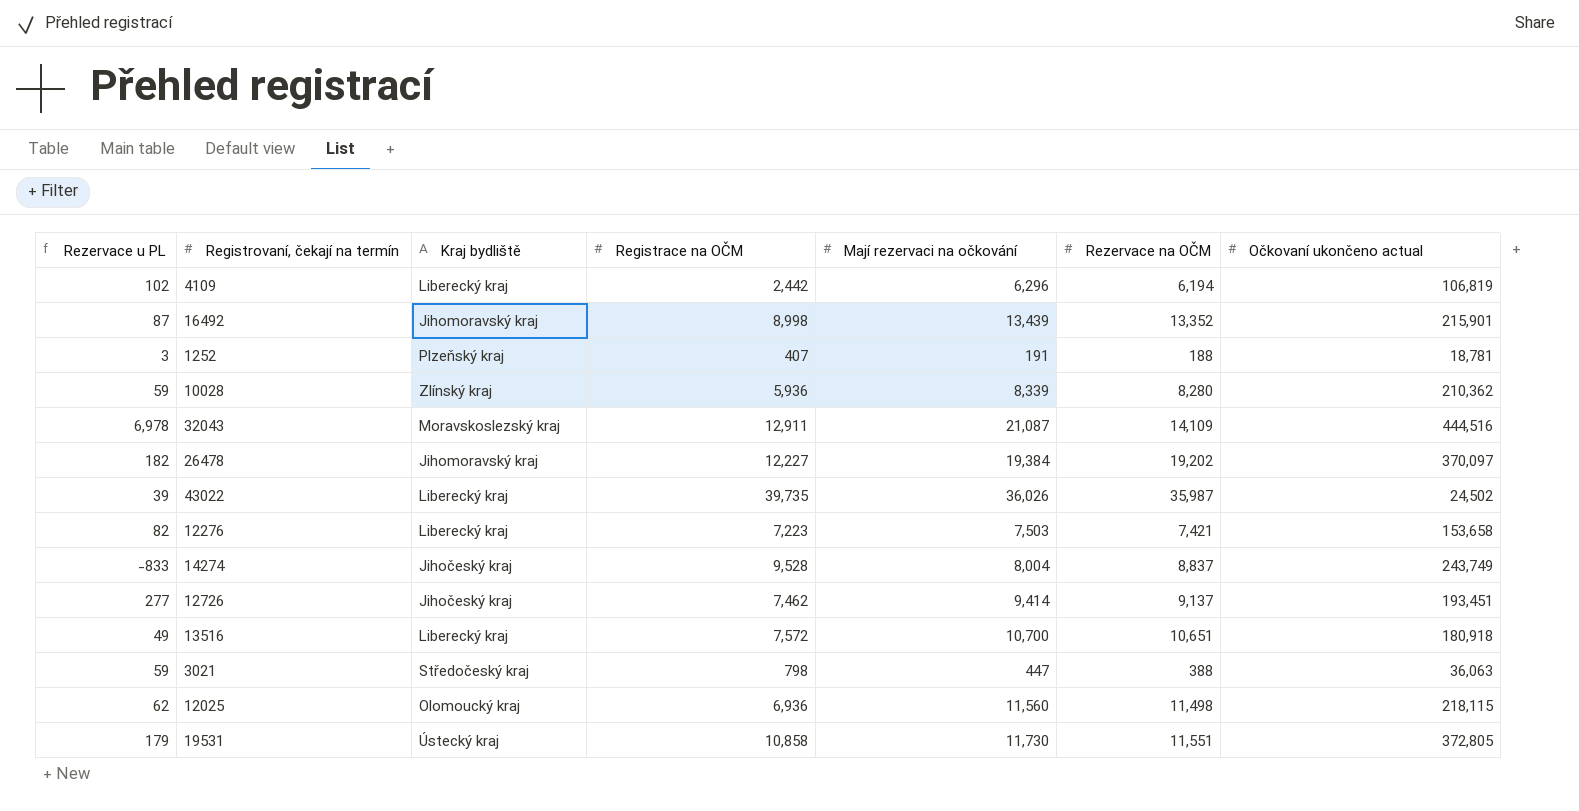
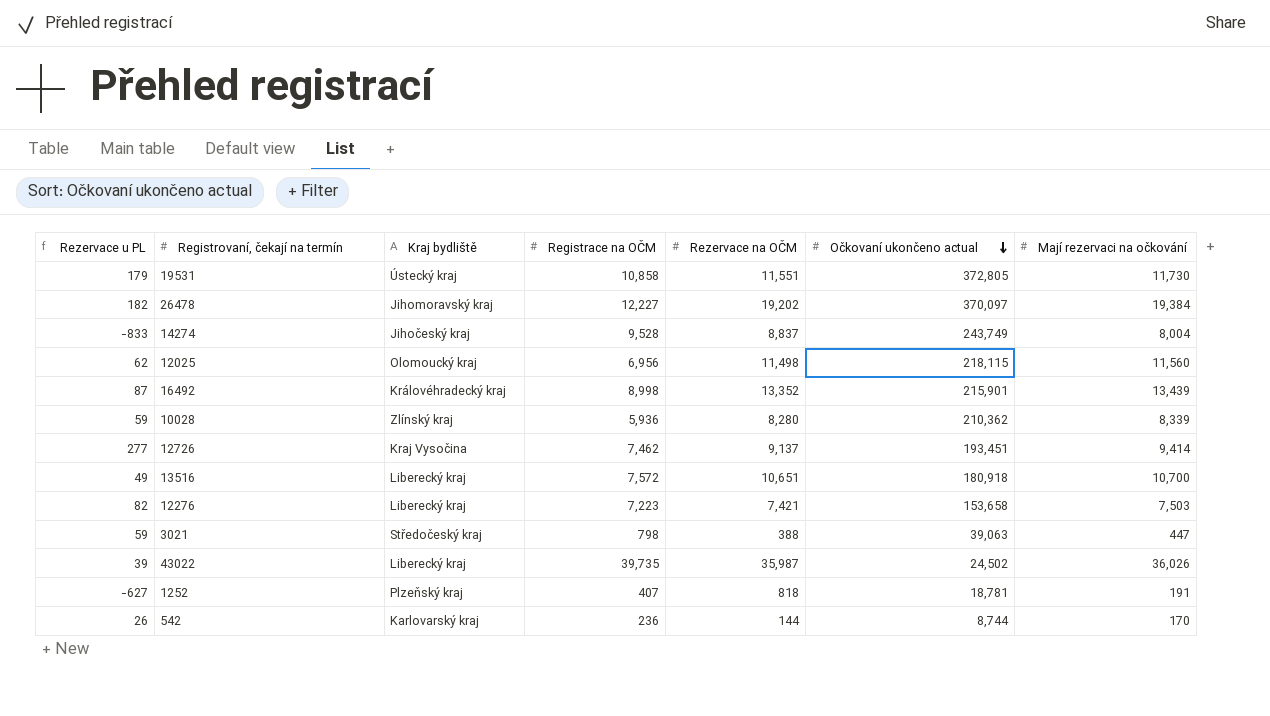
row order: none -> Očkovaní ukončeno actual descending
column Mají rezervaci na očkování | position: 5 -> 7
row 4109: 102 | Liberecký kraj | 2,442 | 6,296 | 6,194 | 106,819 -> none
row 32043: 6,978 | Moravskoslezský kraj | 12,911 | 21,087 | 14,109 | 444,516 -> none
12025 | Registrace na OČM: 6,936 -> 6,956
16492 | Kraj bydliště: Jihomoravský kraj -> Královéhradecký kraj
12726 | Kraj bydliště: Jihočeský kraj -> Kraj Vysočina
3021 | Očkovaní ukončeno actual: 36,063 -> 39,063
1252 | Rezervace u PL: 3 -> -627
1252 | Rezervace na OČM: 188 -> 818
row 542: none -> 26 | Karlovarský kraj | 236 | 144 | 8,744 | 170

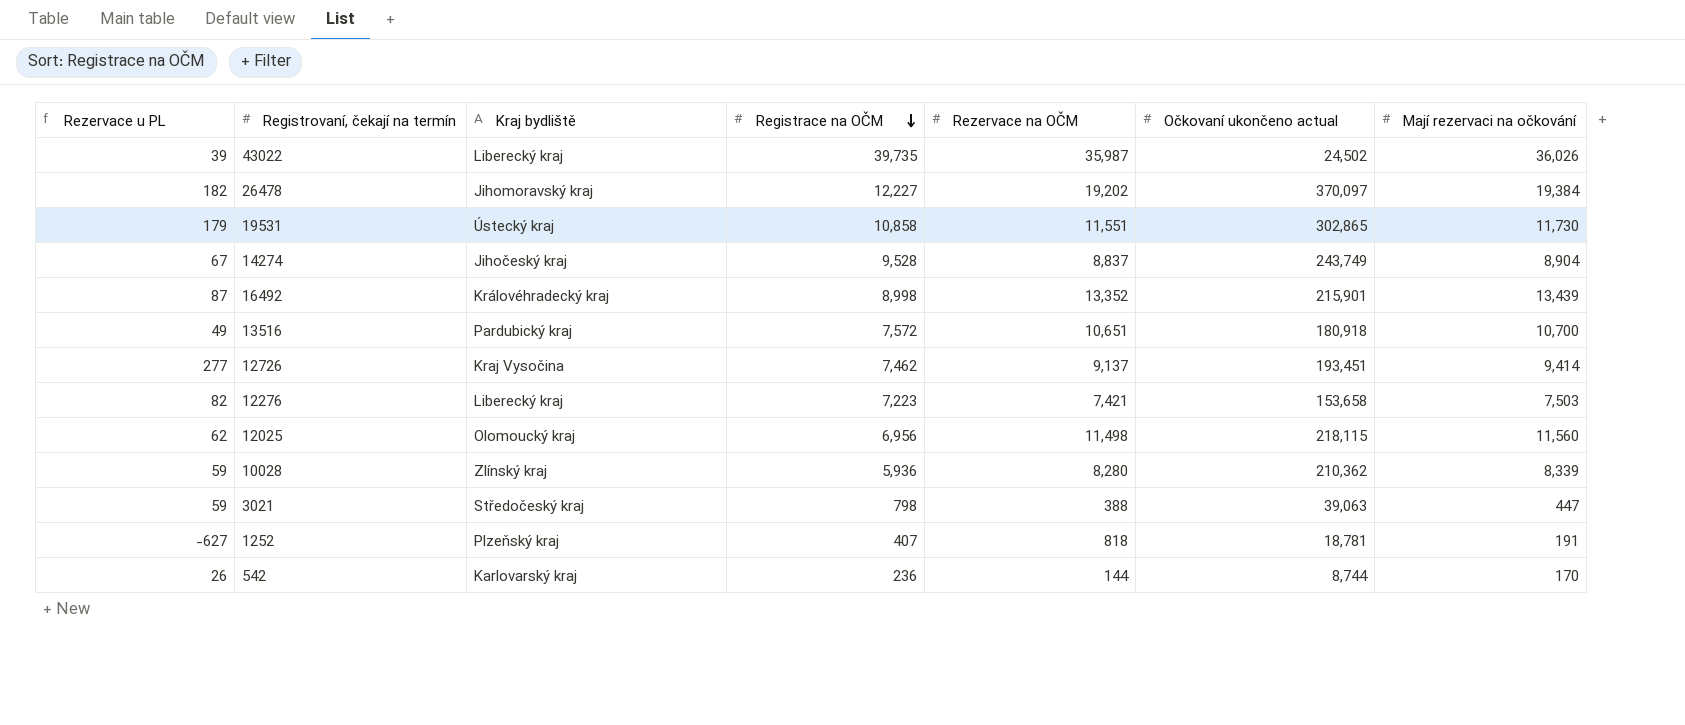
row order: Očkovaní ukončeno actual descending -> Registrace na OČM descending
19531 | Očkovaní ukončeno actual: 372,805 -> 302,865
14274 | Rezervace u PL: -833 -> 67
14274 | Mají rezervaci na očkování: 8,004 -> 8,904
13516 | Kraj bydliště: Liberecký kraj -> Pardubický kraj

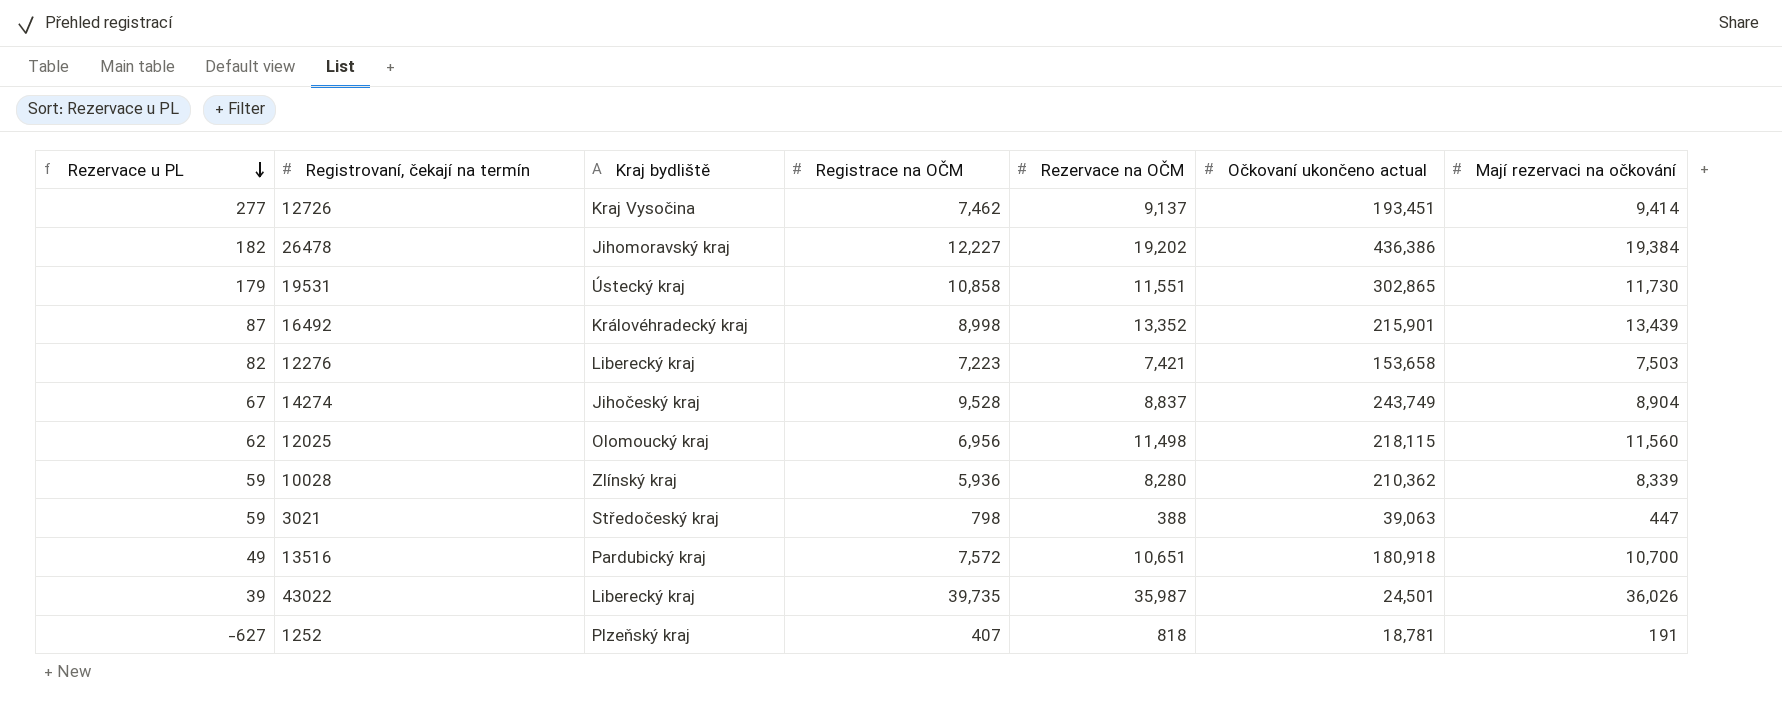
row order: Registrace na OČM descending -> Rezervace u PL descending
row 542: 26 | Karlovarský kraj | 236 | 144 | 8,744 | 170 -> none
26478 | Očkovaní ukončeno actual: 370,097 -> 436,386
43022 | Očkovaní ukončeno actual: 24,502 -> 24,501

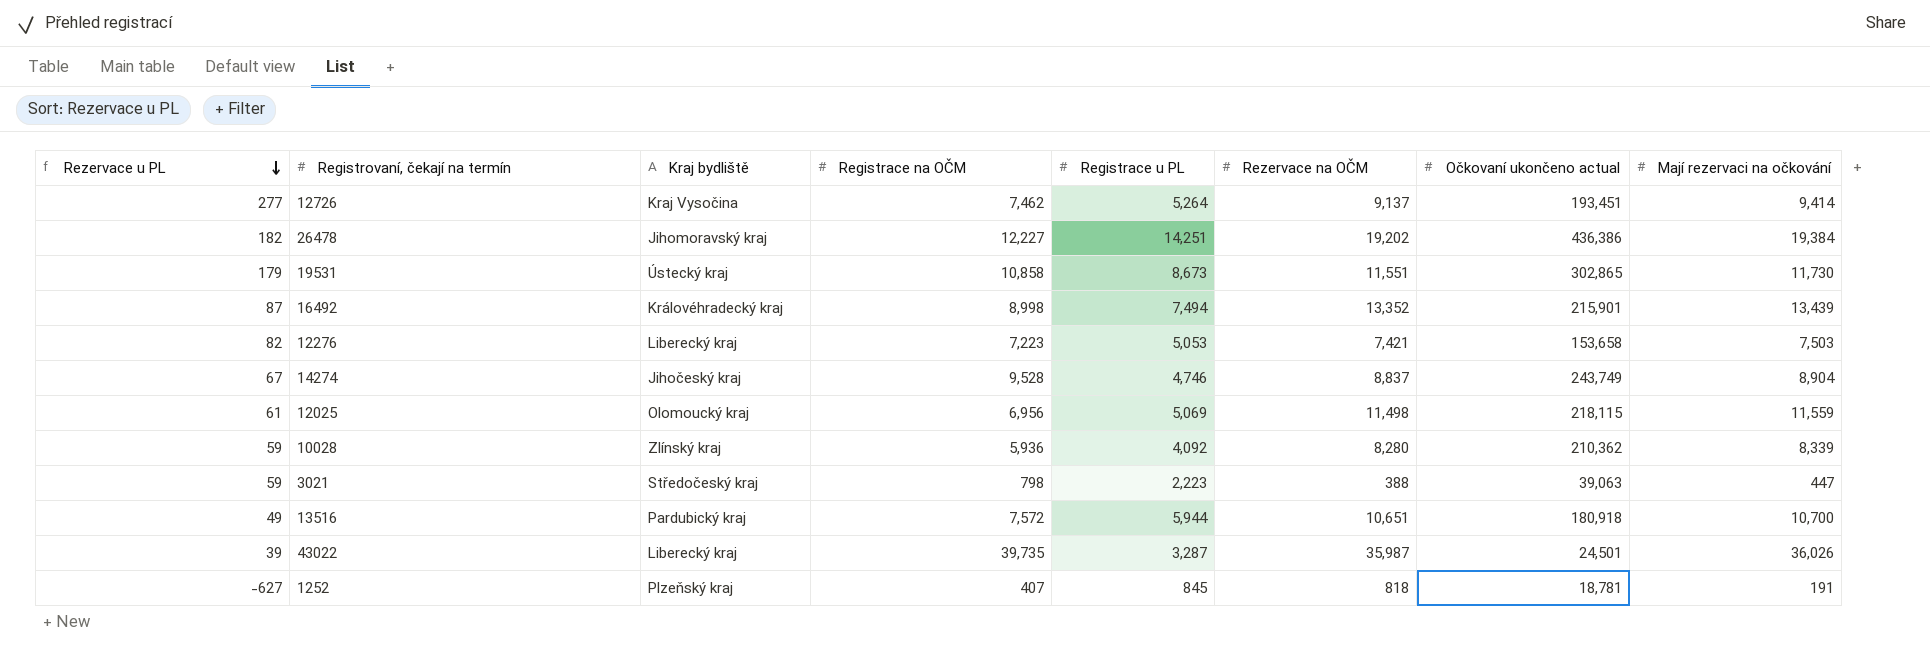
column Registrace u PL | position: none -> 5
12025 | Rezervace u PL: 62 -> 61
12025 | Mají rezervaci na očkování: 11,560 -> 11,559

